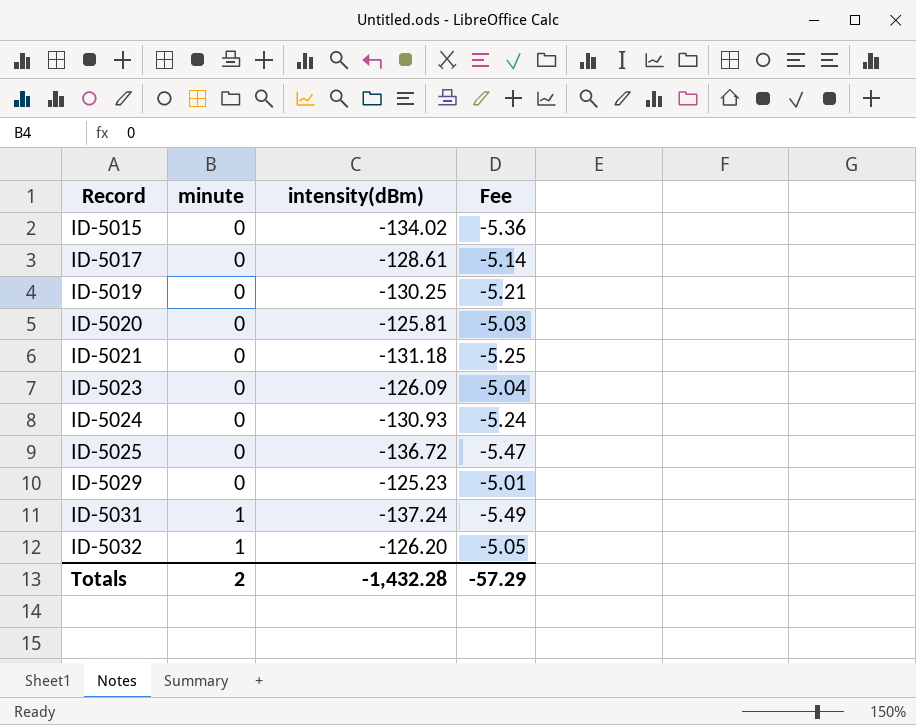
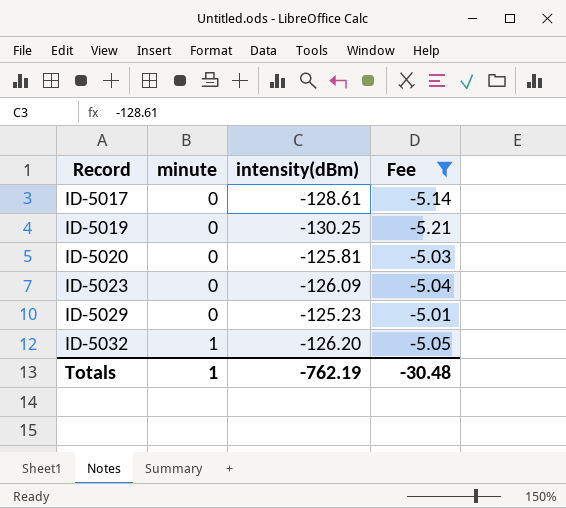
filter: none -> Fee >= -5.21
Totals | minute: 2 -> 1
Totals | intensity(dBm): -1,432.28 -> -762.19
Totals | Fee: -57.29 -> -30.48

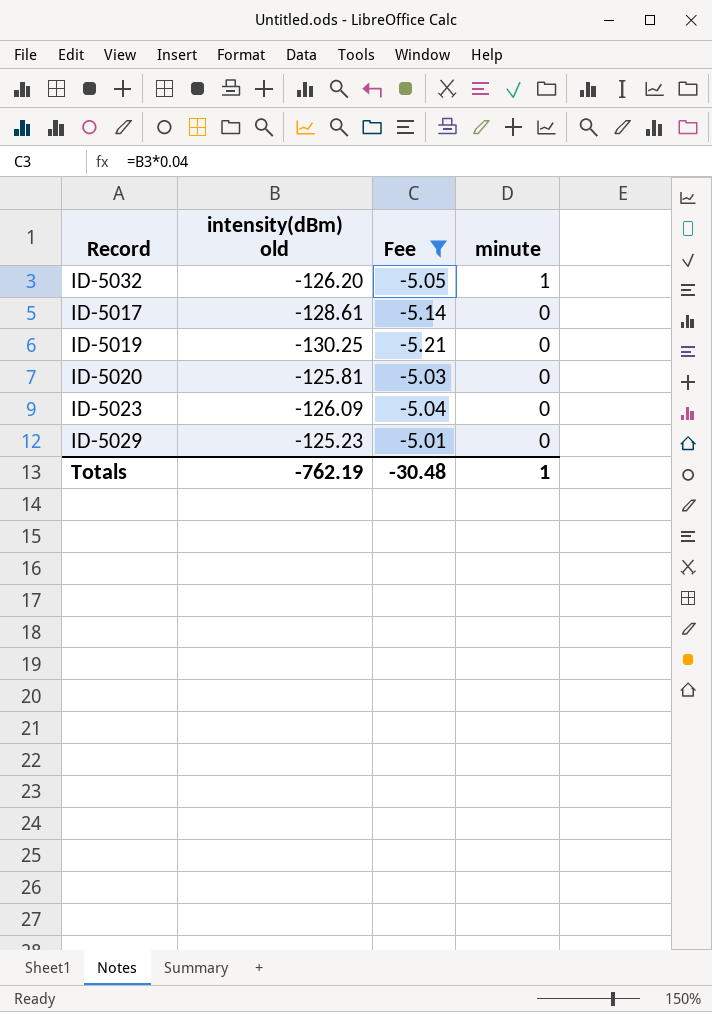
row order: Record ascending -> minute descending
column name: intensity(dBm) -> intensity(dBm) old
column minute | position: 2 -> 4

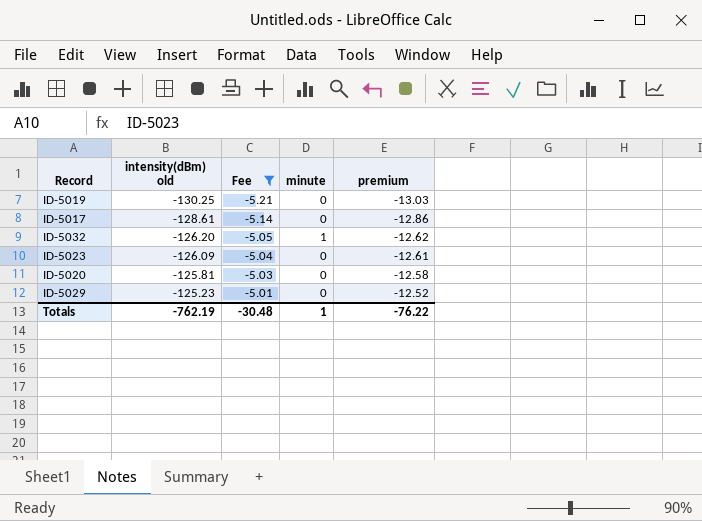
row order: minute descending -> intensity(dBm) old ascending
column premium | formula: none -> [intensity(dBm) old] * 0.1

